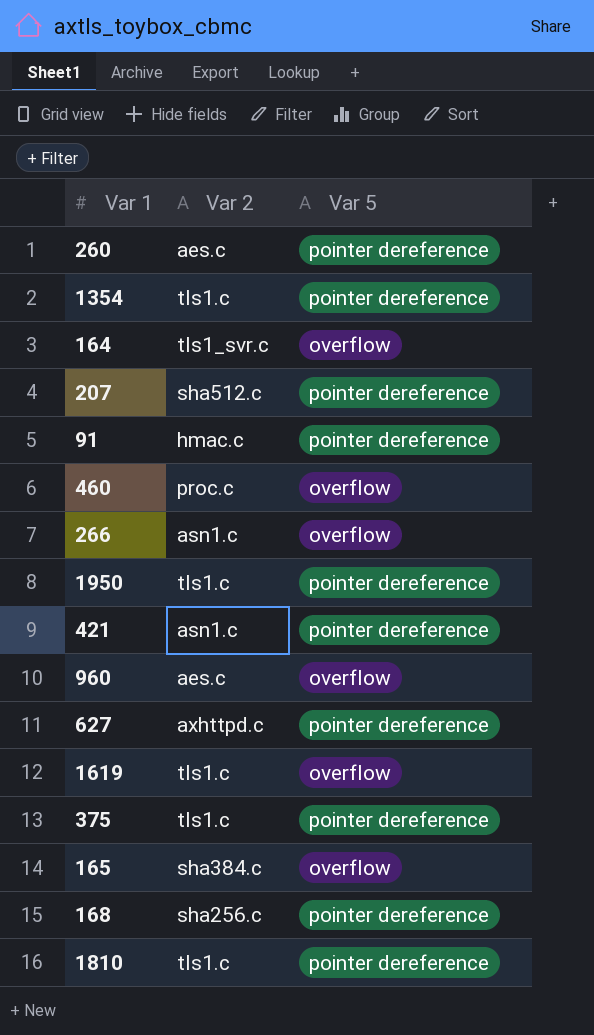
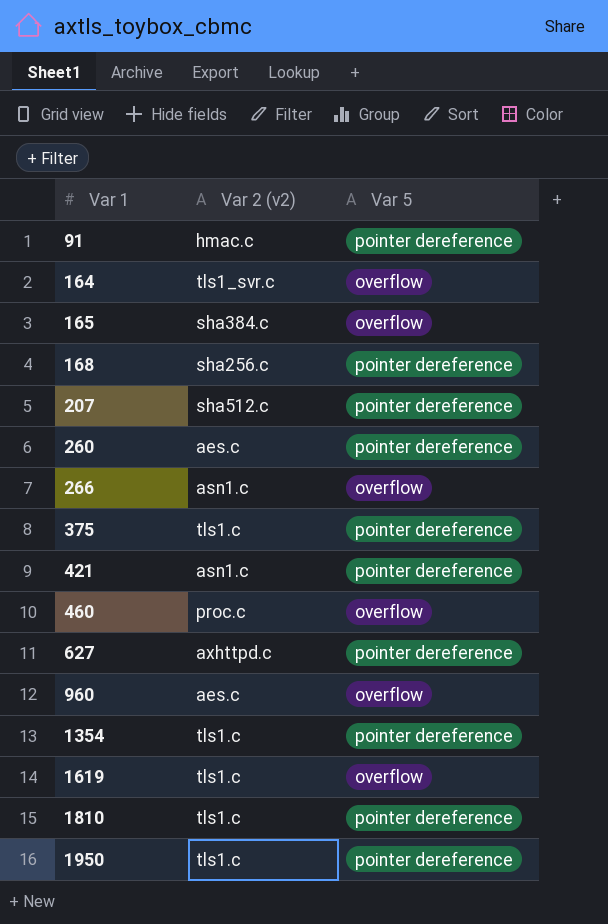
row order: none -> Var 1 ascending
column name: Var 2 -> Var 2 (v2)

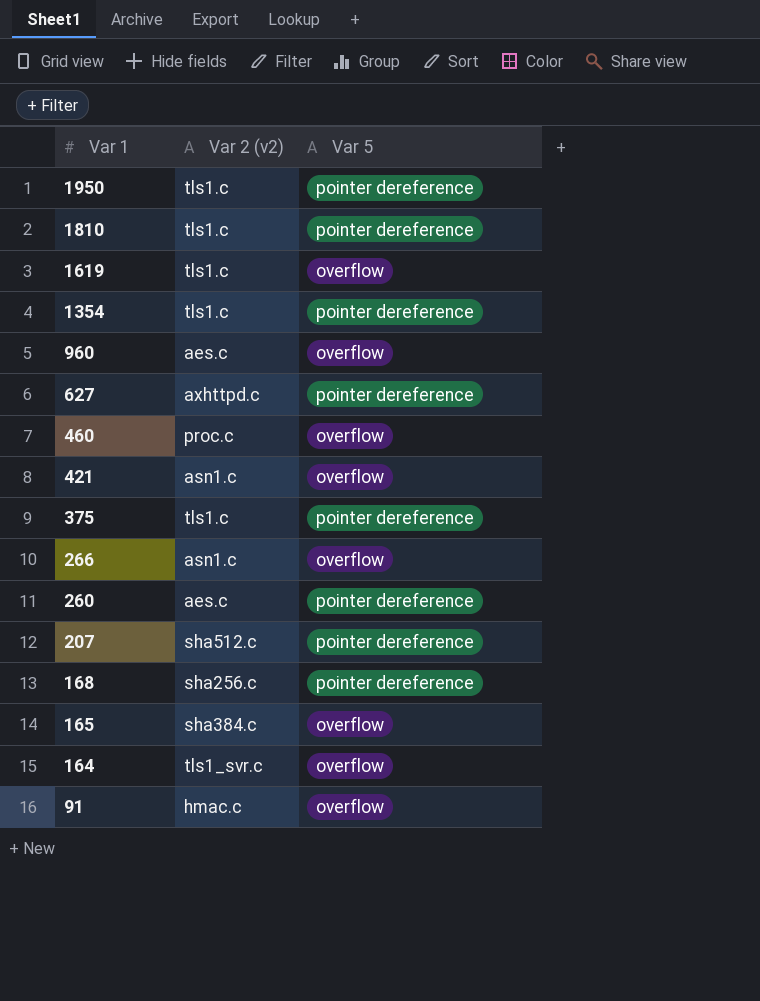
row order: Var 1 ascending -> Var 1 descending
421 | Var 5: pointer dereference -> overflow
91 | Var 5: pointer dereference -> overflow

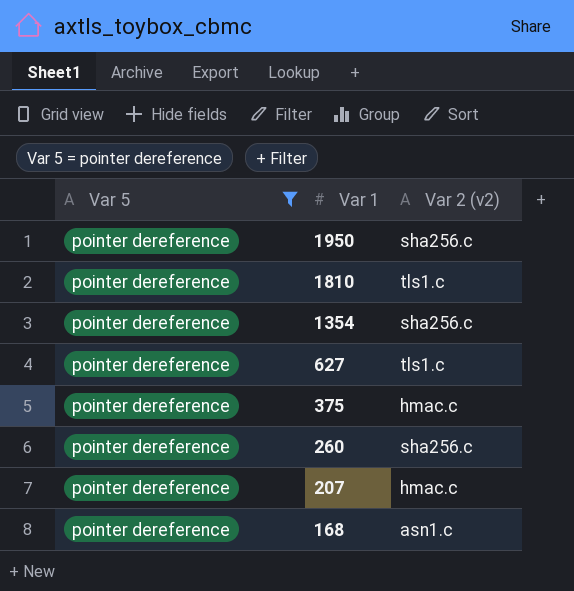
filter: none -> Var 5 = pointer dereference
column Var 5 | position: 3 -> 1
1950 | Var 2 (v2): tls1.c -> sha256.c
1354 | Var 2 (v2): tls1.c -> sha256.c
627 | Var 2 (v2): axhttpd.c -> tls1.c
375 | Var 2 (v2): tls1.c -> hmac.c
260 | Var 2 (v2): aes.c -> sha256.c
207 | Var 2 (v2): sha512.c -> hmac.c
168 | Var 2 (v2): sha256.c -> asn1.c

